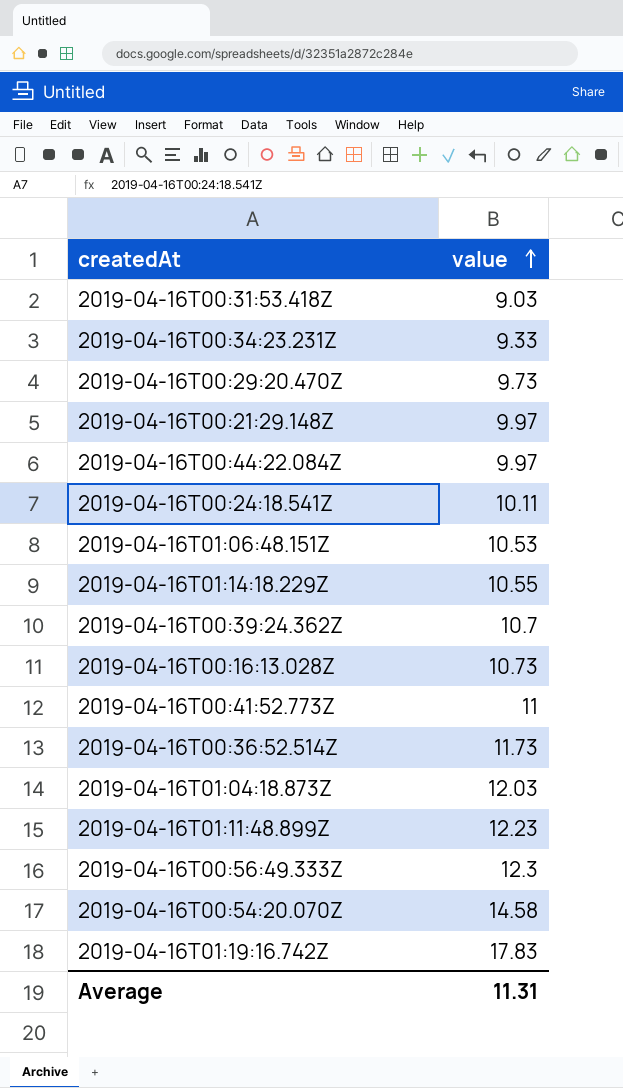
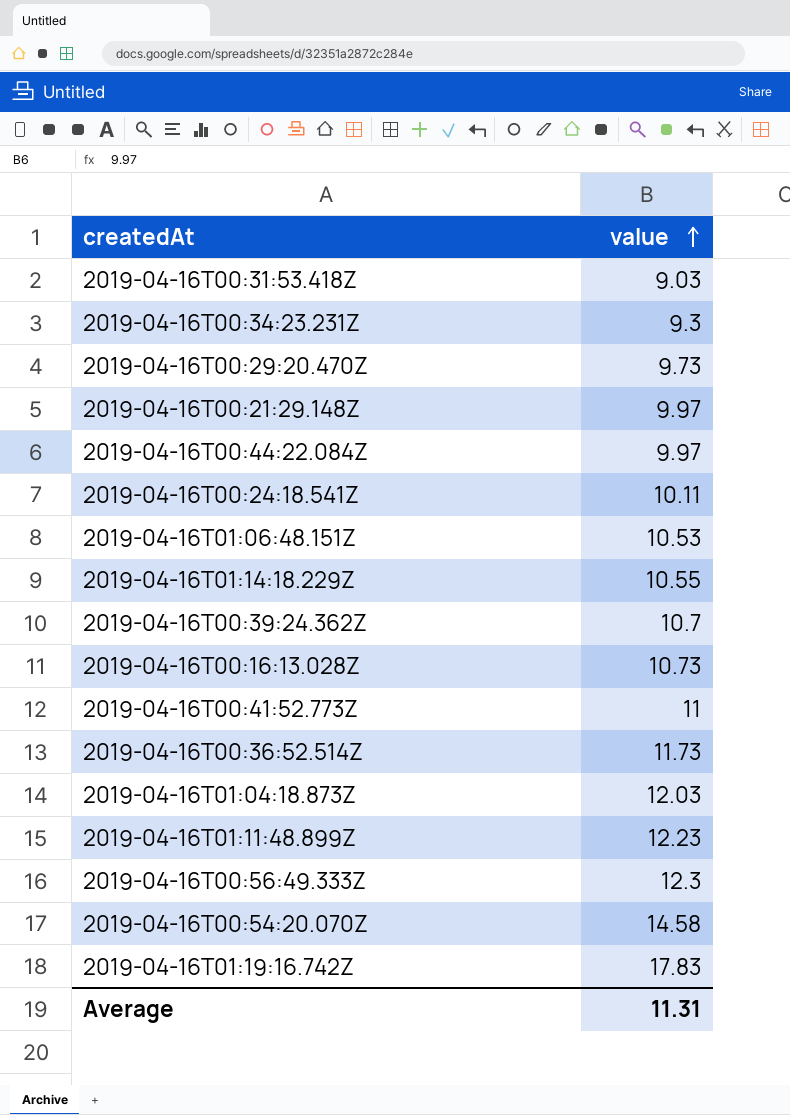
2019-04-16T00:34:23.231Z | value: 9.33 -> 9.3

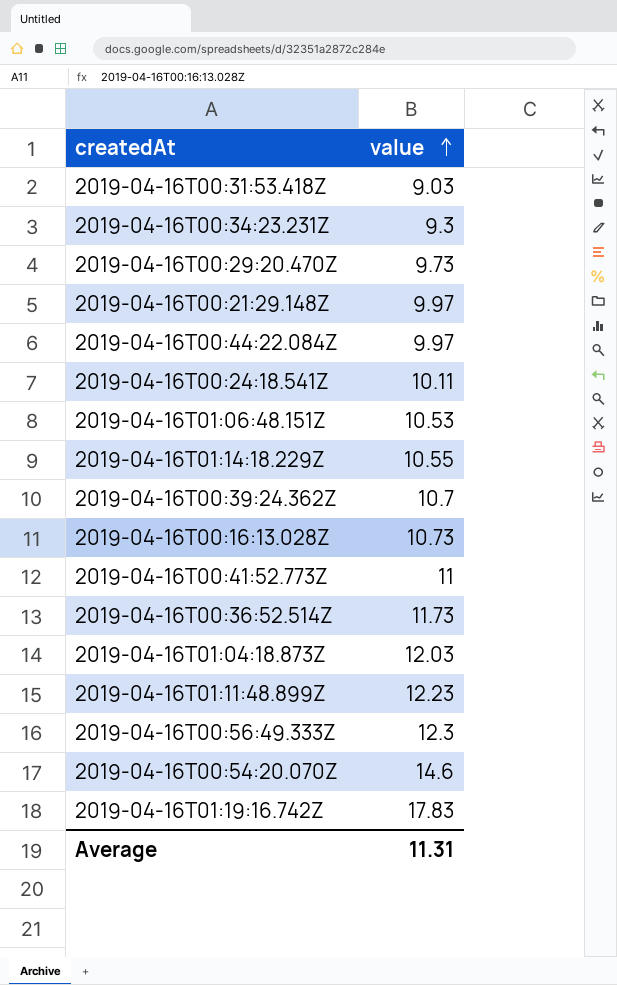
2019-04-16T00:54:20.070Z | value: 14.58 -> 14.6

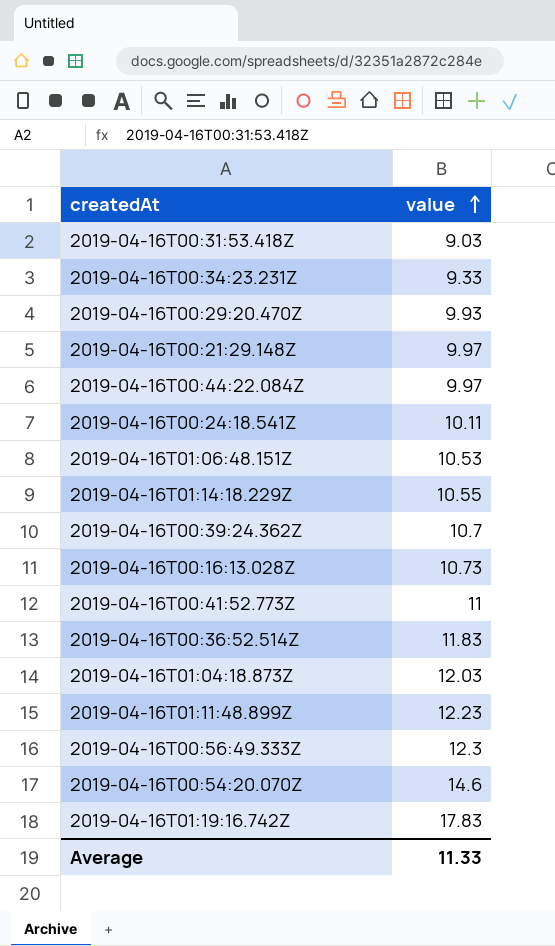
2019-04-16T00:34:23.231Z | value: 9.3 -> 9.33
2019-04-16T00:29:20.470Z | value: 9.73 -> 9.93
2019-04-16T00:36:52.514Z | value: 11.73 -> 11.83
Average | value: 11.31 -> 11.33

